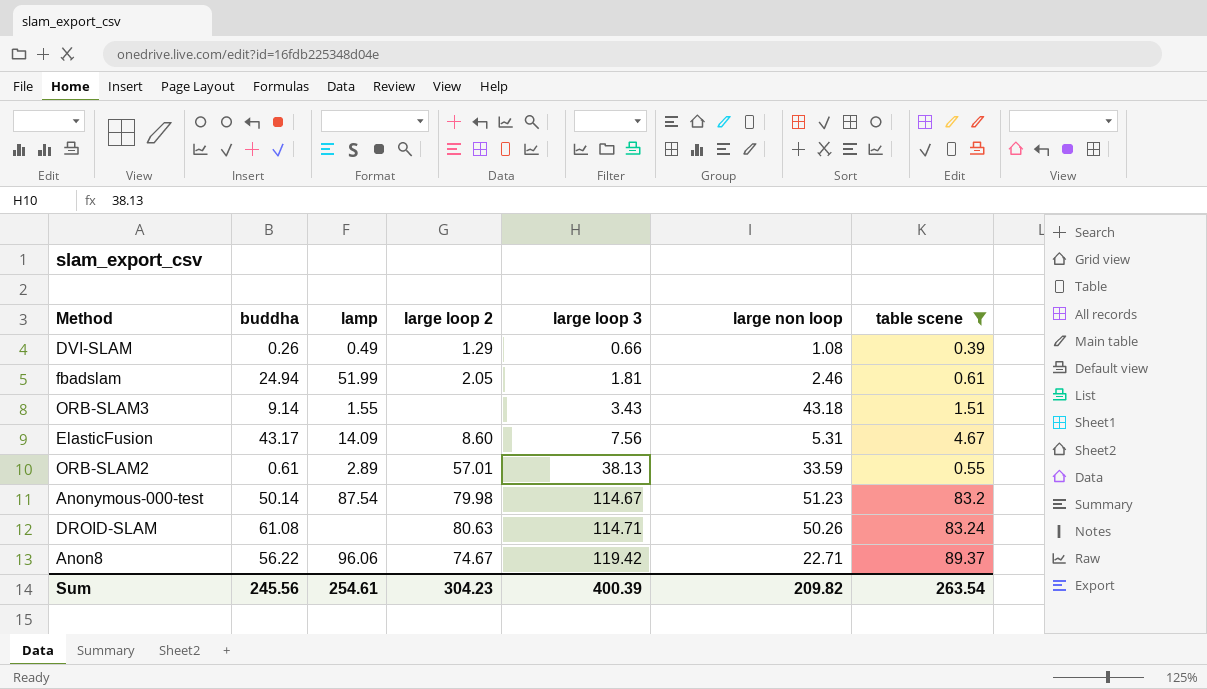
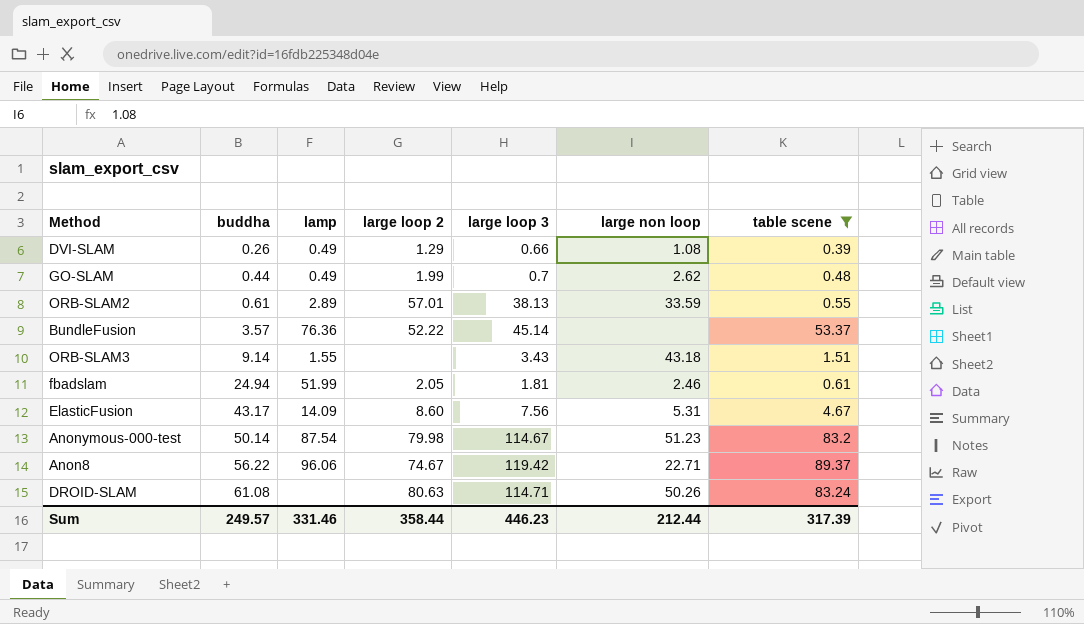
row order: large loop 3 ascending -> buddha ascending
row GO-SLAM: none -> 0.44 | 0.49 | 1.99 | 0.7 | 2.62 | 0.48
row BundleFusion: none -> 3.57 | 76.36 | 52.22 | 45.14 | none | 53.37
Sum | buddha: 245.56 -> 249.57
Sum | lamp: 254.61 -> 331.46
Sum | large loop 2: 304.23 -> 358.44
Sum | large loop 3: 400.39 -> 446.23
Sum | large non loop: 209.82 -> 212.44
Sum | table scene: 263.54 -> 317.39

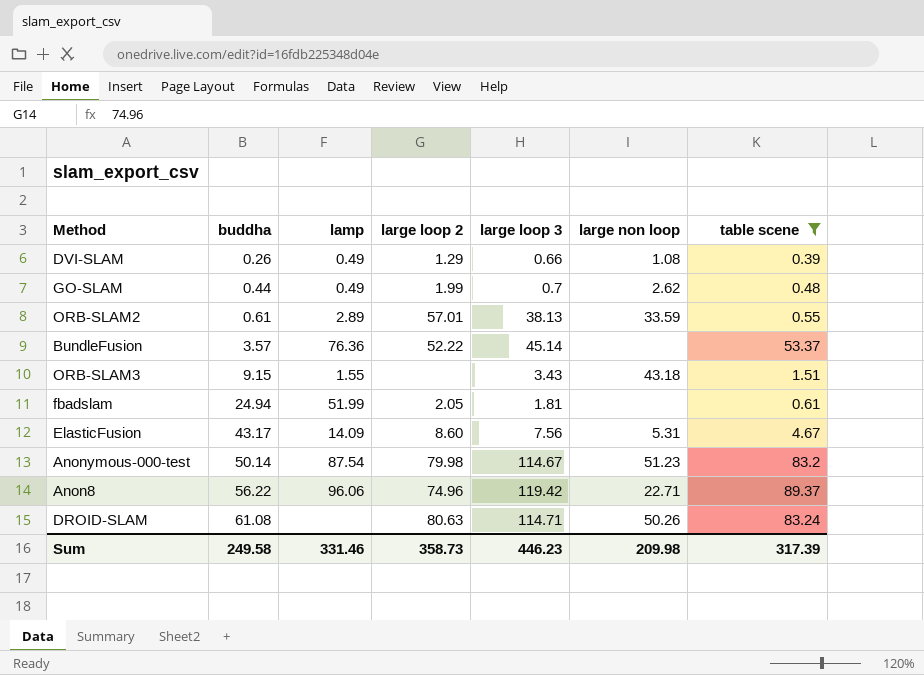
ORB-SLAM3 | buddha: 9.14 -> 9.15
fbadslam | large non loop: 2.46 -> none
Anon8 | large loop 2: 74.67 -> 74.96
Sum | buddha: 249.57 -> 249.58
Sum | large loop 2: 358.44 -> 358.73
Sum | large non loop: 212.44 -> 209.98

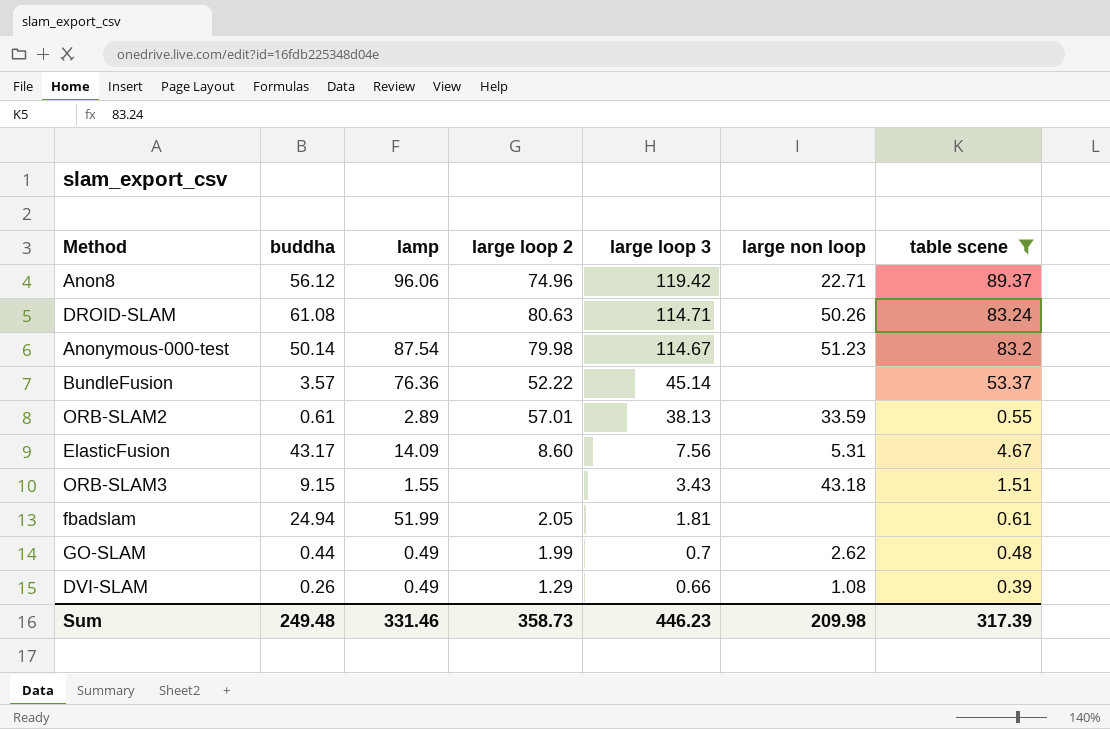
row order: buddha ascending -> large loop 3 descending
Anon8 | buddha: 56.22 -> 56.12
Sum | buddha: 249.58 -> 249.48

